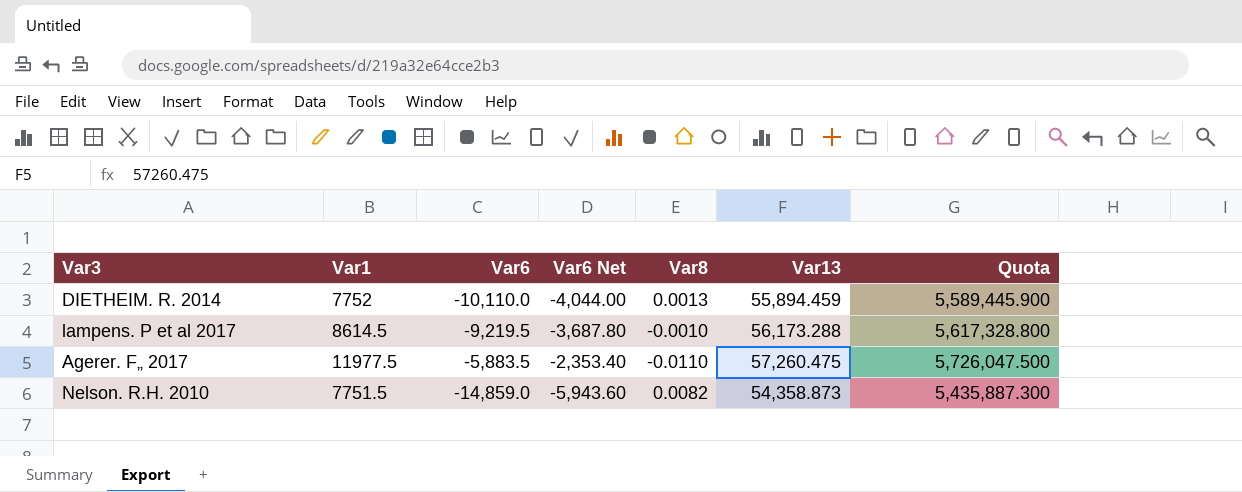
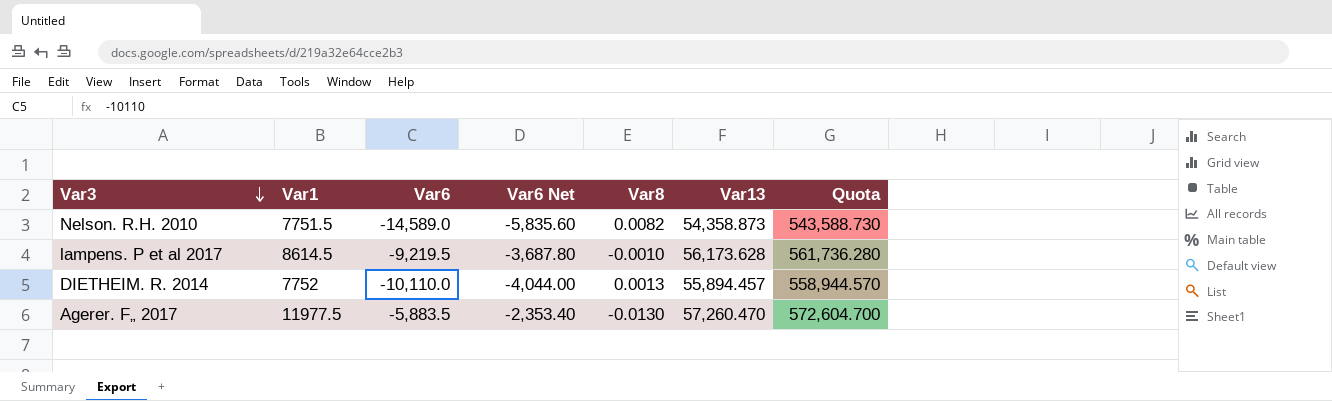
row order: none -> Var3 descending
column Quota | formula: [Var13] * 100 -> [Var13] * 10
Nelson. R.H. 2010 | Var6: -14,859.0 -> -14,589.0
Nelson. R.H. 2010 | Var6 Net: -5,943.60 -> -5,835.60
lampens. P et al 2017 | Var13: 56,173.288 -> 56,173.628
DIETHEIM. R. 2014 | Var13: 55,894.459 -> 55,894.457
Agerer. F„ 2017 | Var8: -0.0110 -> -0.0130
Agerer. F„ 2017 | Var13: 57,260.475 -> 57,260.470

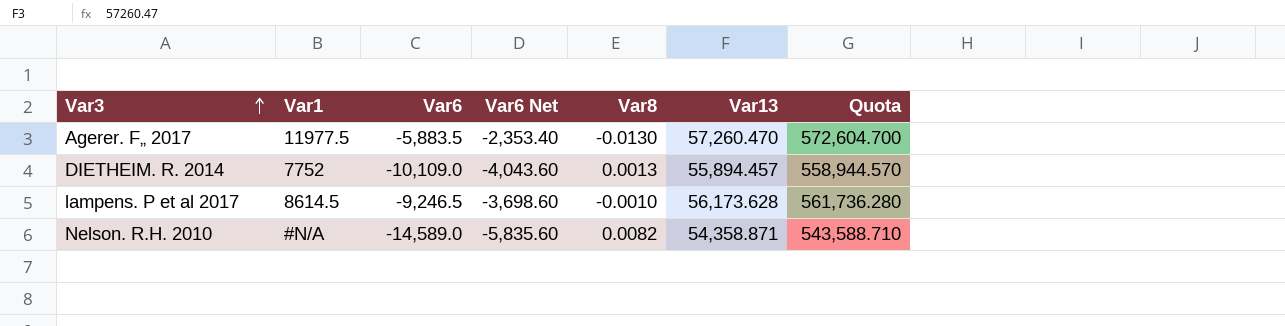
row order: Var3 descending -> Var3 ascending
DIETHEIM. R. 2014 | Var6: -10,110.0 -> -10,109.0
DIETHEIM. R. 2014 | Var6 Net: -4,044.00 -> -4,043.60
lampens. P et al 2017 | Var6: -9,219.5 -> -9,246.5
lampens. P et al 2017 | Var6 Net: -3,687.80 -> -3,698.60
Nelson. R.H. 2010 | Var1: 7751.5 -> #N/A
Nelson. R.H. 2010 | Var13: 54,358.873 -> 54,358.871
Nelson. R.H. 2010 | Quota: 543,588.730 -> 543,588.710

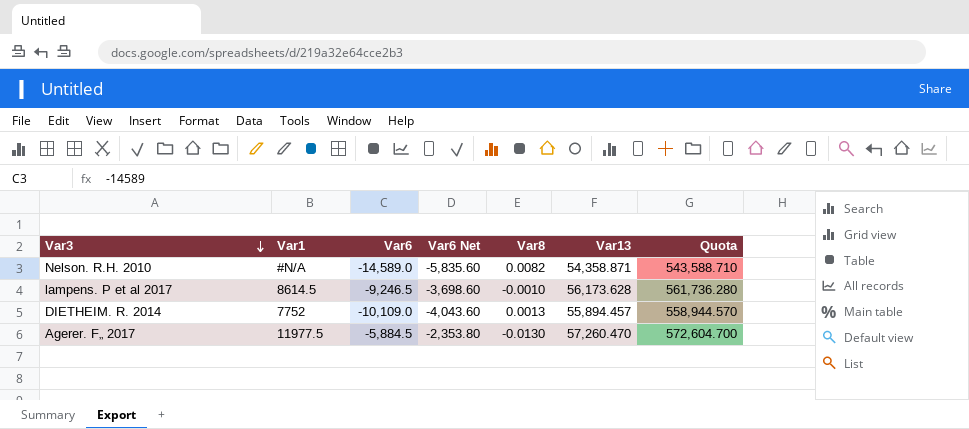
row order: Var3 ascending -> Var3 descending
Agerer. F„ 2017 | Var6: -5,883.5 -> -5,884.5
Agerer. F„ 2017 | Var6 Net: -2,353.40 -> -2,353.80

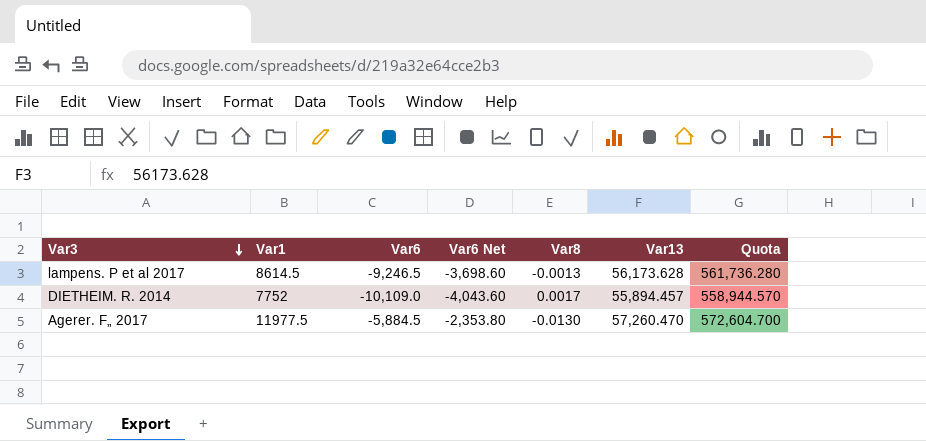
row Nelson. R.H. 2010: #N/A | -14,589.0 | -5,835.60 | 0.0082 | 54,358.871 | 543,588.710 -> none
lampens. P et al 2017 | Var8: -0.0010 -> -0.0013
DIETHEIM. R. 2014 | Var8: 0.0013 -> 0.0017

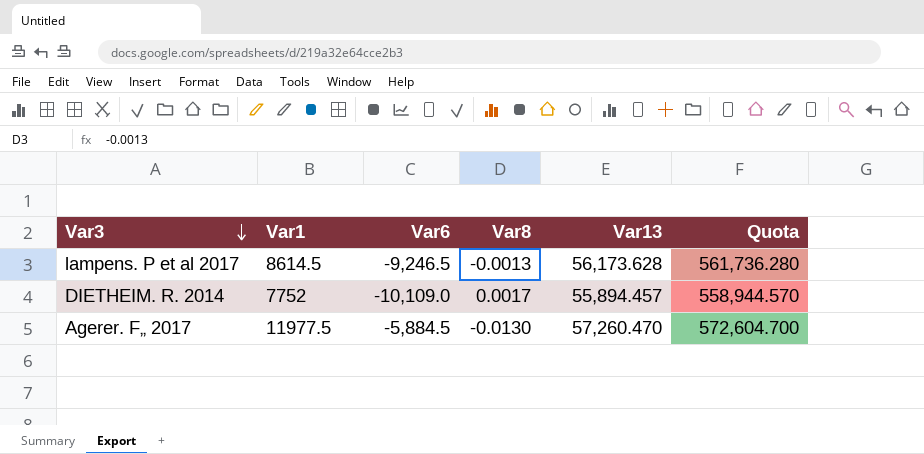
column Var6 Net | formula: [Var6] * 0.4 -> none

